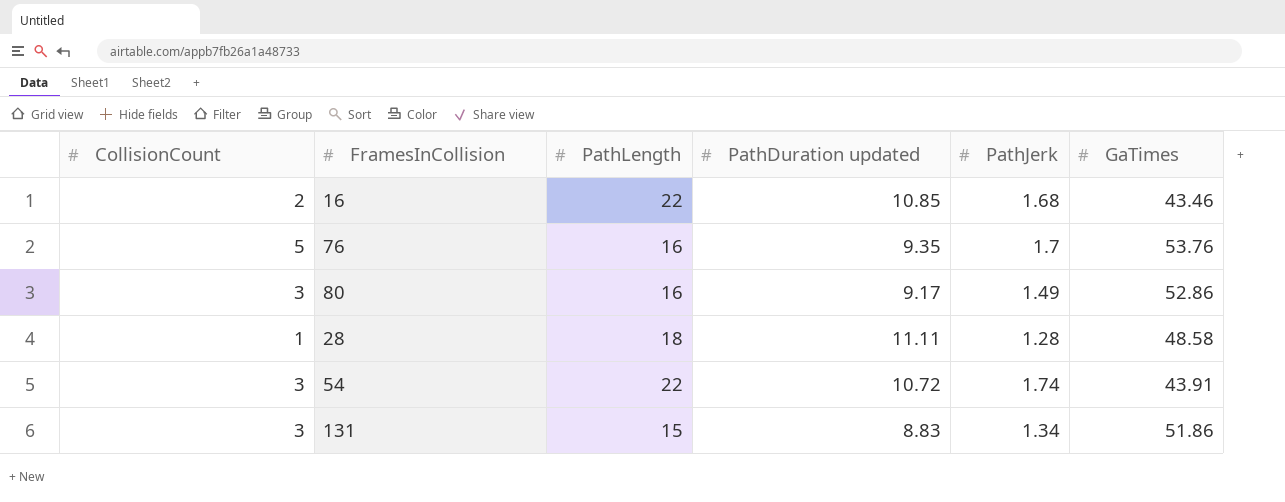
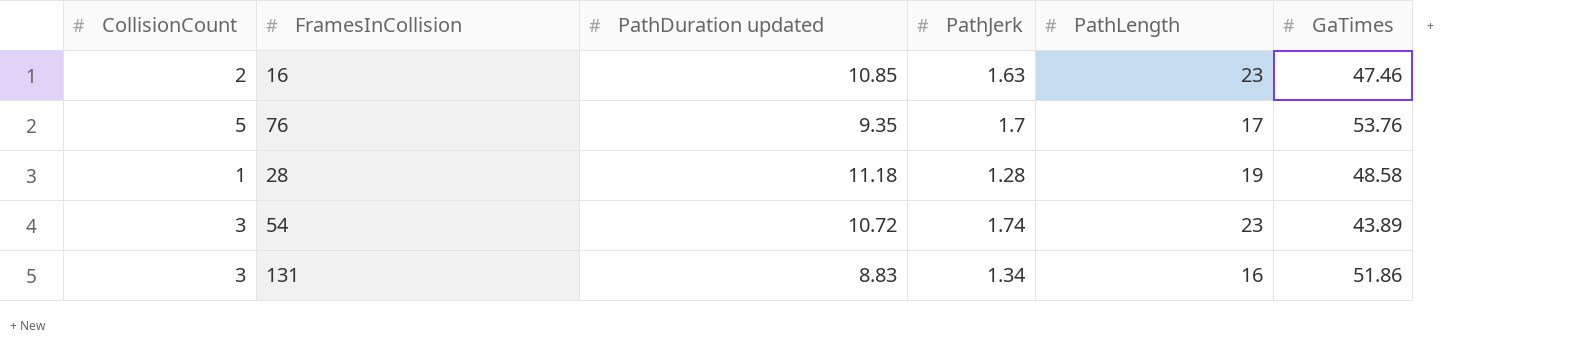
column PathLength | position: 3 -> 5
row 80: 3 | 16 | 9.17 | 1.49 | 52.86 -> none
16 | PathJerk: 1.68 -> 1.63
16 | PathLength: 22 -> 23
16 | GaTimes: 43.46 -> 47.46
76 | PathLength: 16 -> 17
28 | PathDuration updated: 11.11 -> 11.18
28 | PathLength: 18 -> 19
54 | PathLength: 22 -> 23
54 | GaTimes: 43.91 -> 43.89
131 | PathLength: 15 -> 16

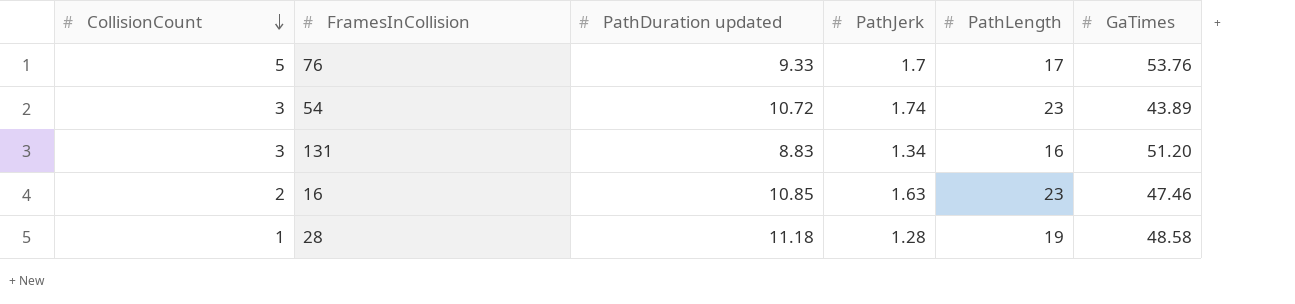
row order: none -> CollisionCount descending
76 | PathDuration updated: 9.35 -> 9.33
131 | GaTimes: 51.86 -> 51.20

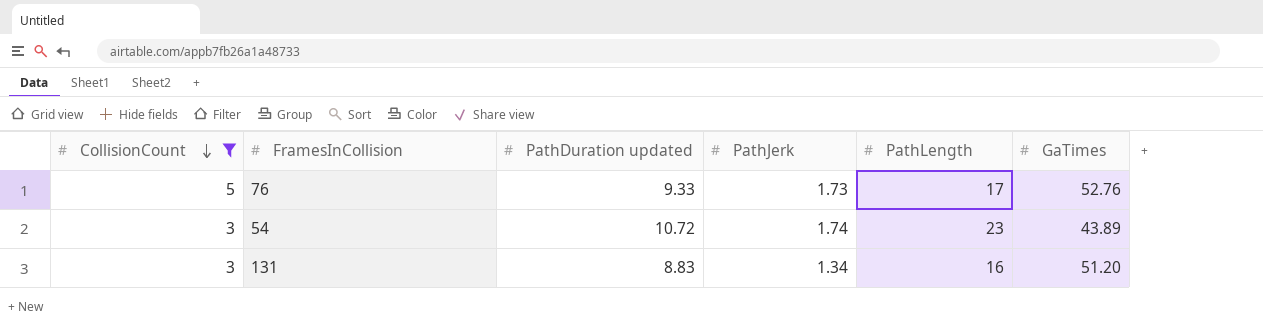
filter: none -> CollisionCount >= 3
76 | PathJerk: 1.7 -> 1.73
76 | GaTimes: 53.76 -> 52.76

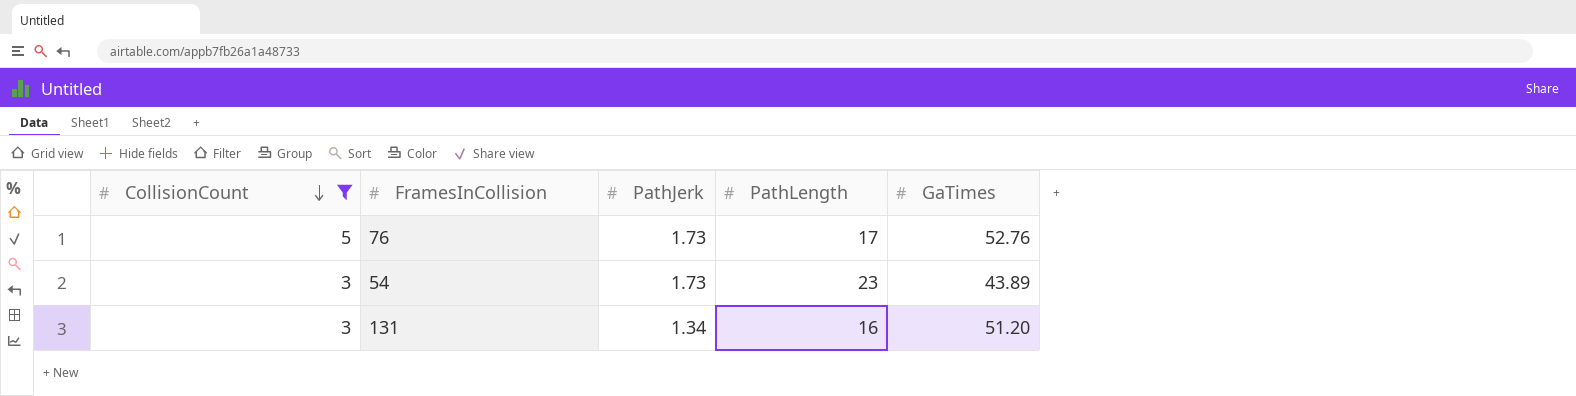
column PathDuration updated | position: 3 -> none
54 | PathJerk: 1.74 -> 1.73

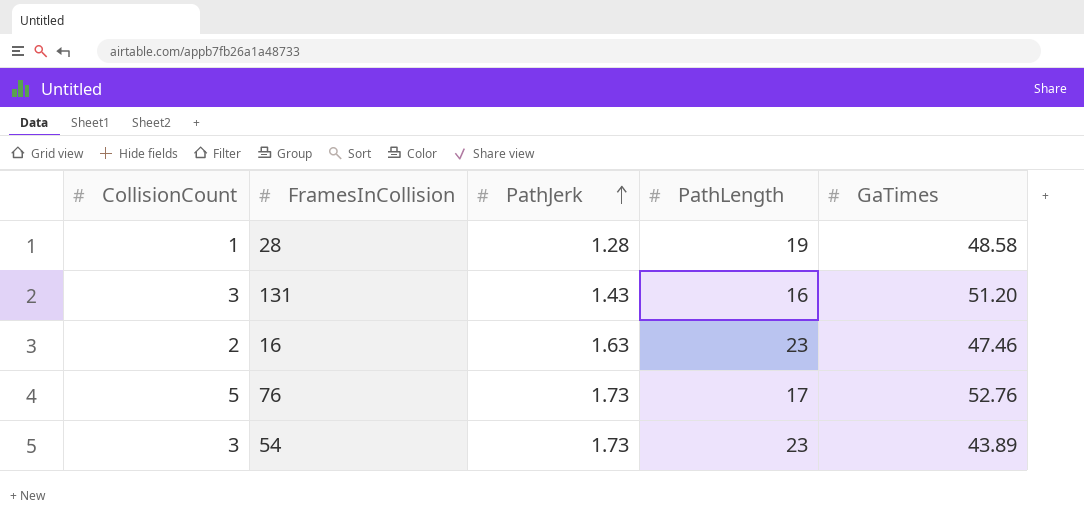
filter: CollisionCount >= 3 -> none
row order: CollisionCount descending -> PathJerk ascending
131 | PathJerk: 1.34 -> 1.43

